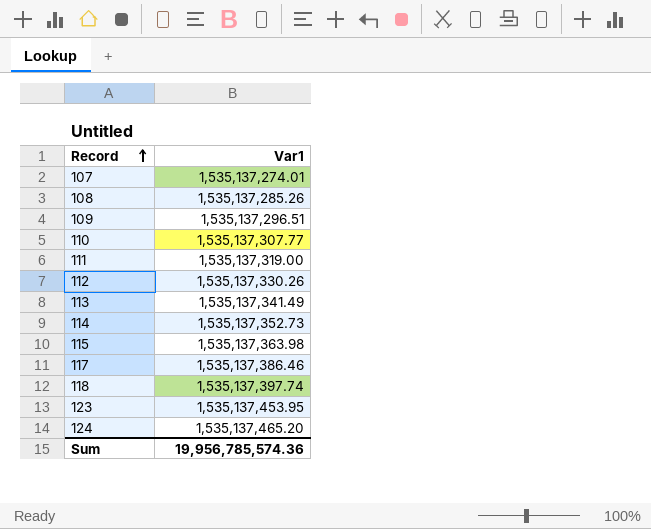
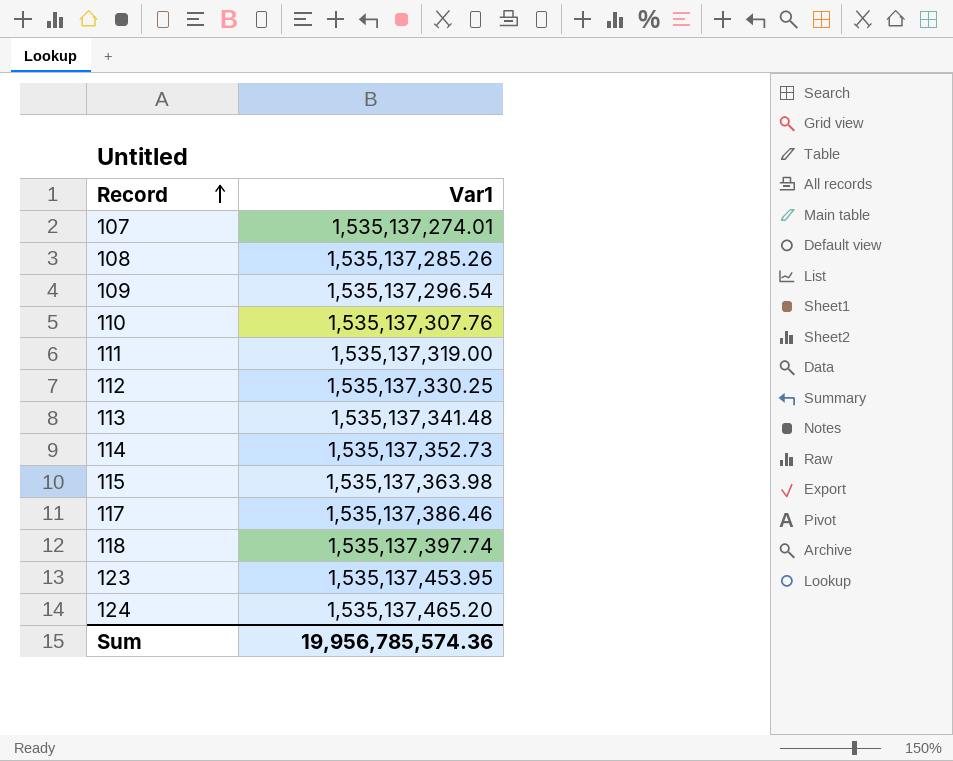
109 | Var1: 1,535,137,296.51 -> 1,535,137,296.54
110 | Var1: 1,535,137,307.77 -> 1,535,137,307.76
112 | Var1: 1,535,137,330.26 -> 1,535,137,330.25
113 | Var1: 1,535,137,341.49 -> 1,535,137,341.48

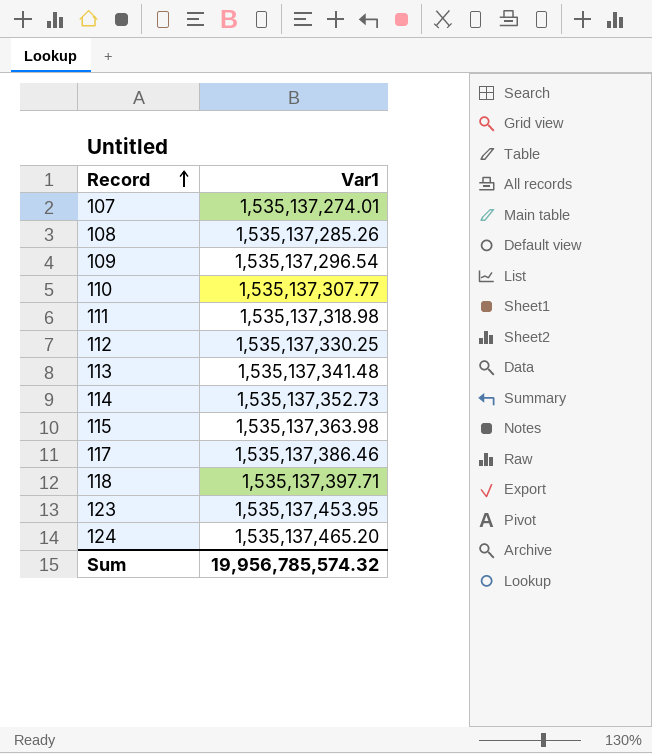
110 | Var1: 1,535,137,307.76 -> 1,535,137,307.77
111 | Var1: 1,535,137,319.00 -> 1,535,137,318.98
118 | Var1: 1,535,137,397.74 -> 1,535,137,397.71
Sum | Var1: 19,956,785,574.36 -> 19,956,785,574.32

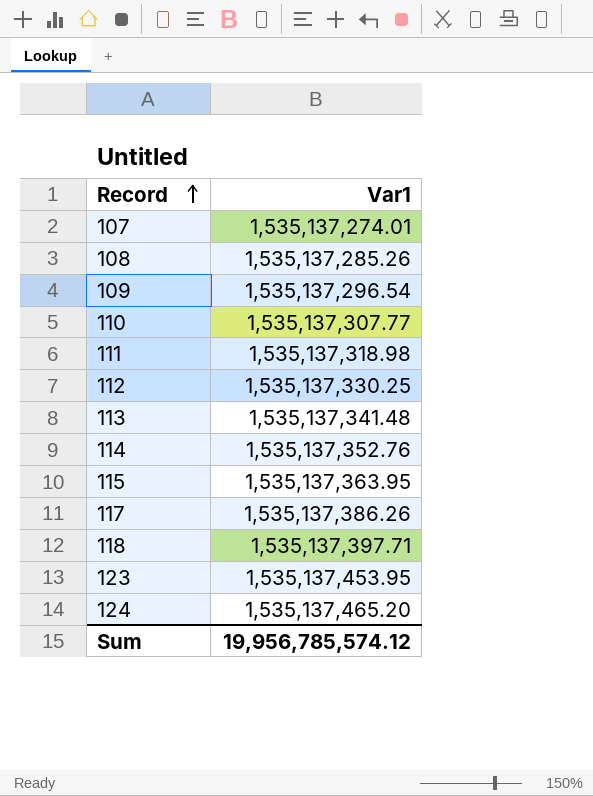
114 | Var1: 1,535,137,352.73 -> 1,535,137,352.76
115 | Var1: 1,535,137,363.98 -> 1,535,137,363.95
117 | Var1: 1,535,137,386.46 -> 1,535,137,386.26
Sum | Var1: 19,956,785,574.32 -> 19,956,785,574.12

